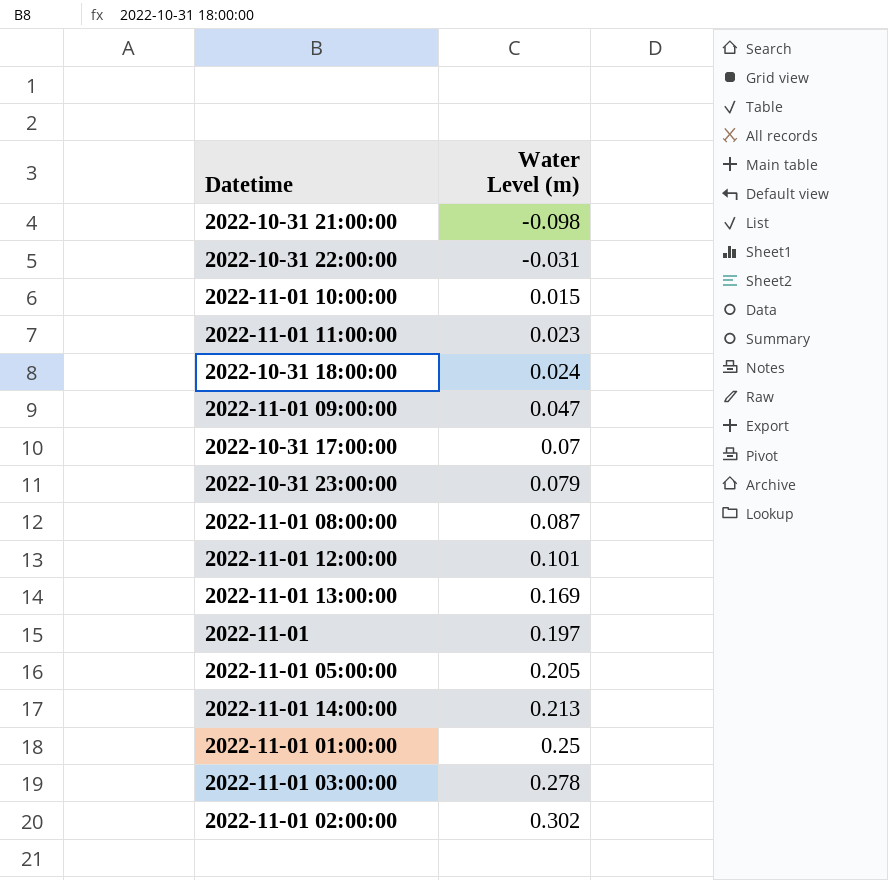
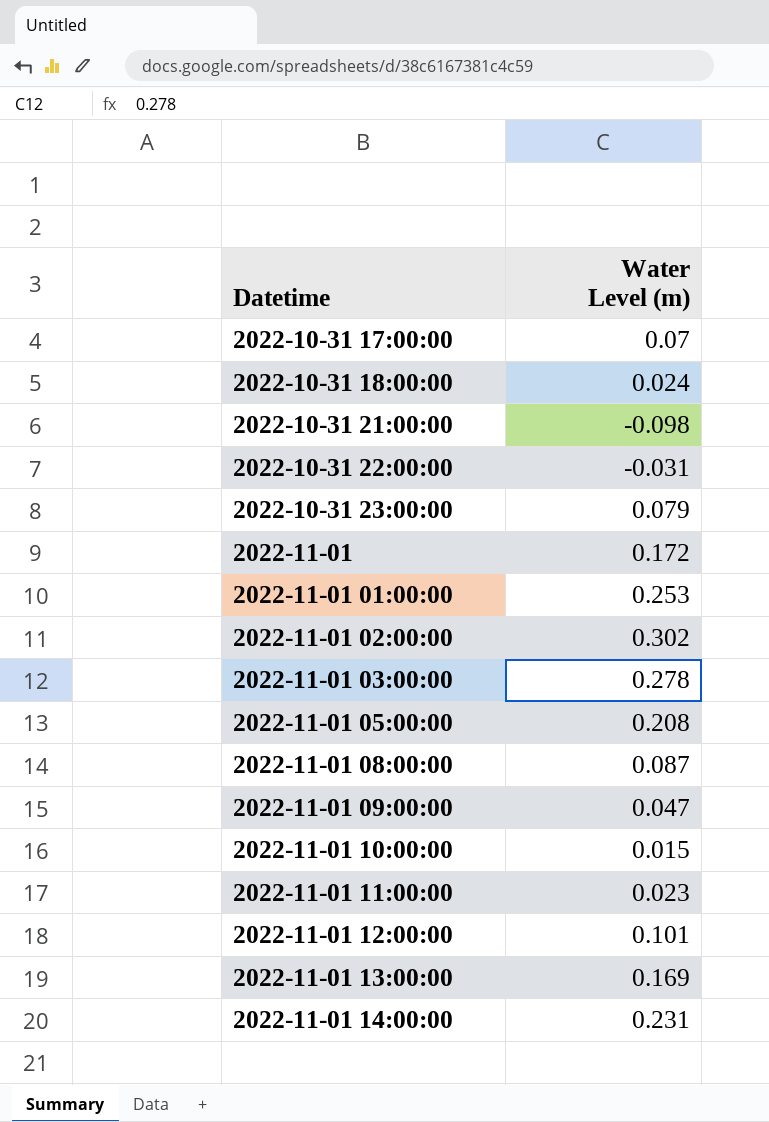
row order: Water Level (m) ascending -> Datetime ascending
2022-11-01 | Water Level (m): 0.197 -> 0.172
2022-11-01 01:00:00 | Water Level (m): 0.25 -> 0.253
2022-11-01 05:00:00 | Water Level (m): 0.205 -> 0.208
2022-11-01 14:00:00 | Water Level (m): 0.213 -> 0.231

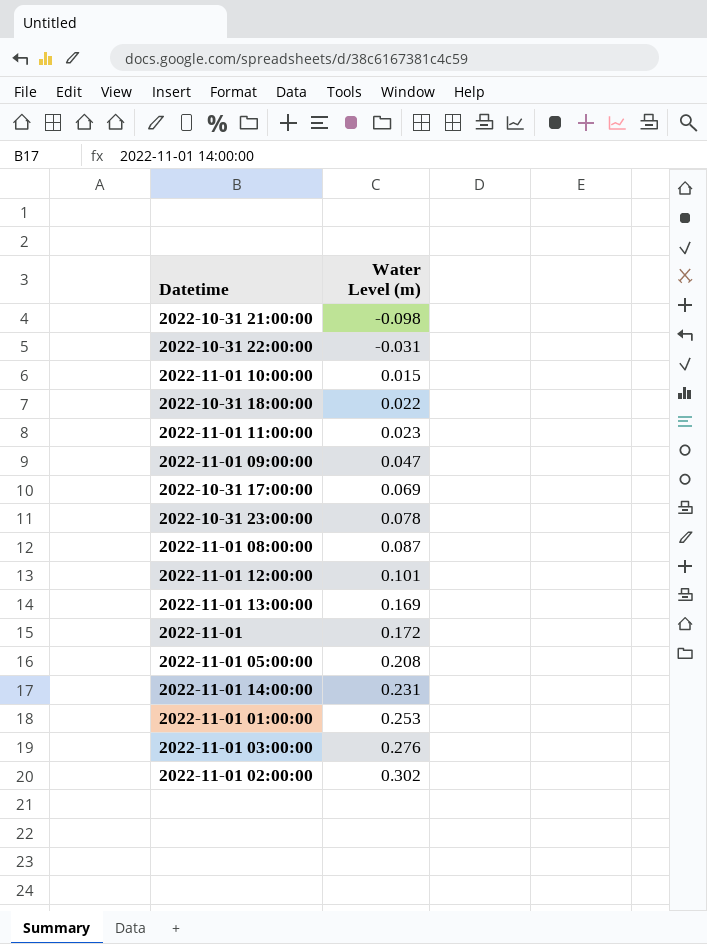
row order: Datetime ascending -> Water Level (m) ascending
2022-10-31 18:00:00 | Water Level (m): 0.024 -> 0.022
2022-10-31 17:00:00 | Water Level (m): 0.07 -> 0.069
2022-10-31 23:00:00 | Water Level (m): 0.079 -> 0.078
2022-11-01 03:00:00 | Water Level (m): 0.278 -> 0.276

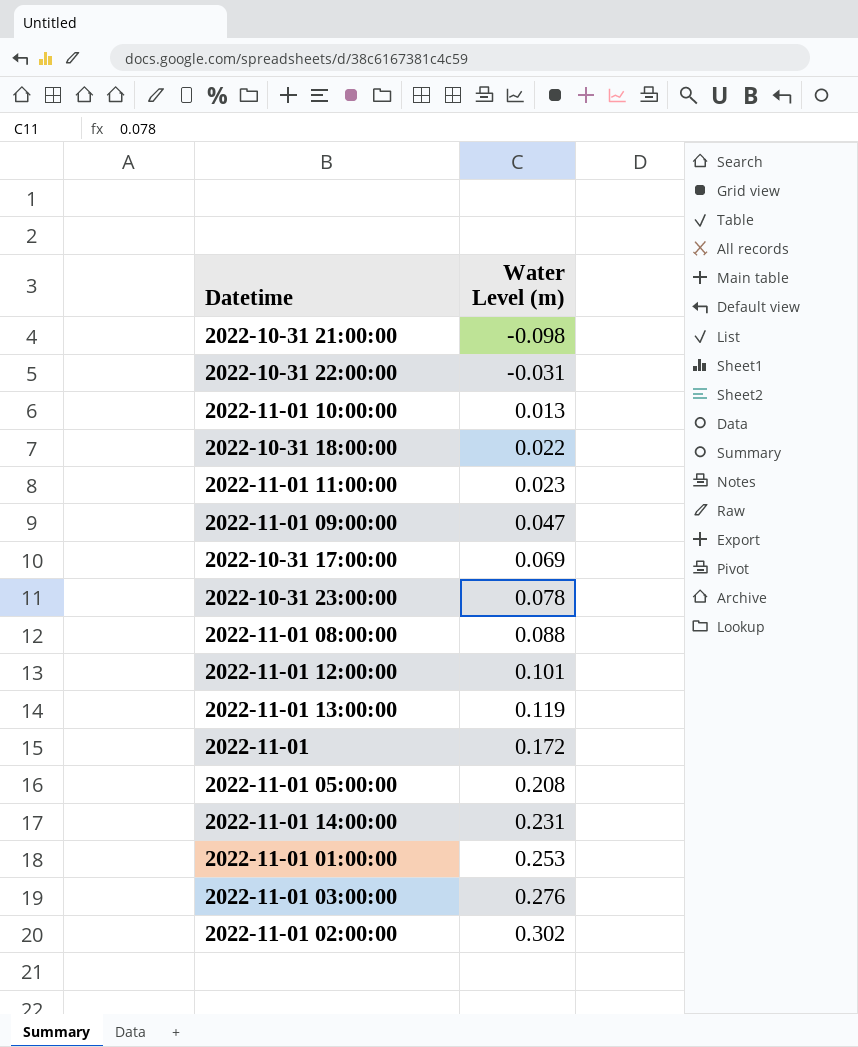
2022-11-01 10:00:00 | Water Level (m): 0.015 -> 0.013
2022-11-01 08:00:00 | Water Level (m): 0.087 -> 0.088
2022-11-01 13:00:00 | Water Level (m): 0.169 -> 0.119

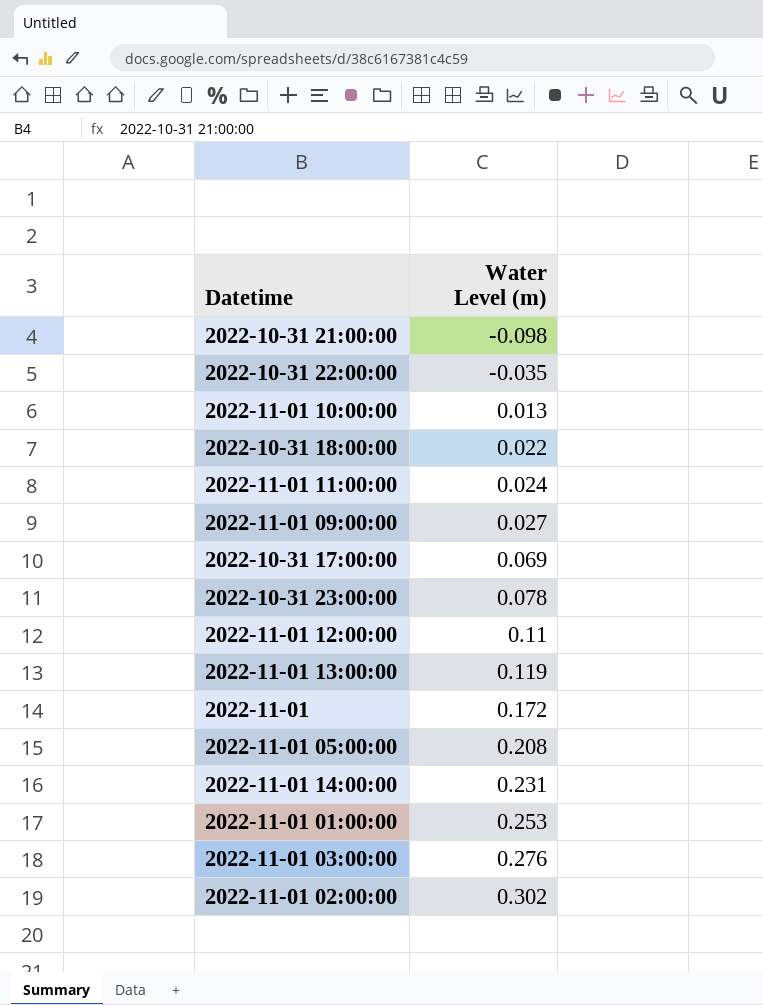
row 2022-11-01 08:00:00: 0.088 -> none
2022-10-31 22:00:00 | Water Level (m): -0.031 -> -0.035
2022-11-01 11:00:00 | Water Level (m): 0.023 -> 0.024
2022-11-01 09:00:00 | Water Level (m): 0.047 -> 0.027
2022-11-01 12:00:00 | Water Level (m): 0.101 -> 0.11

